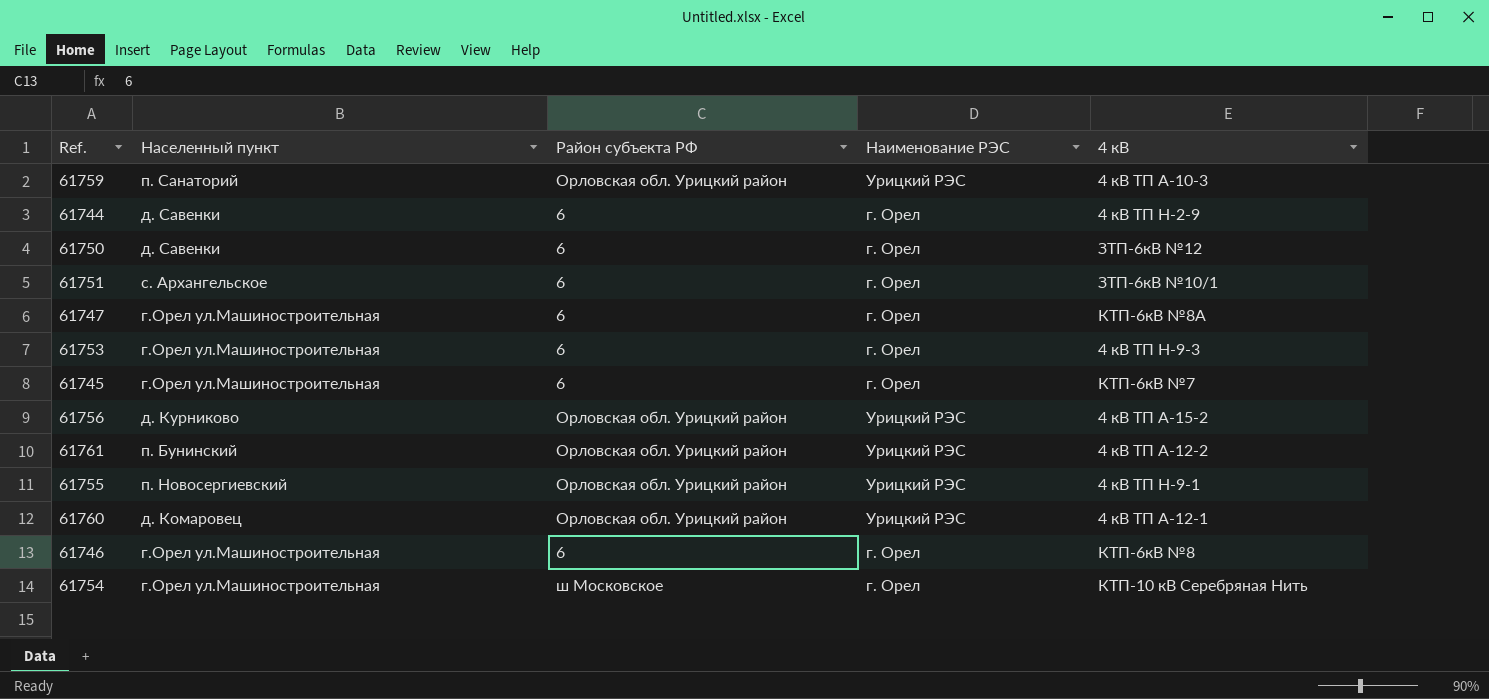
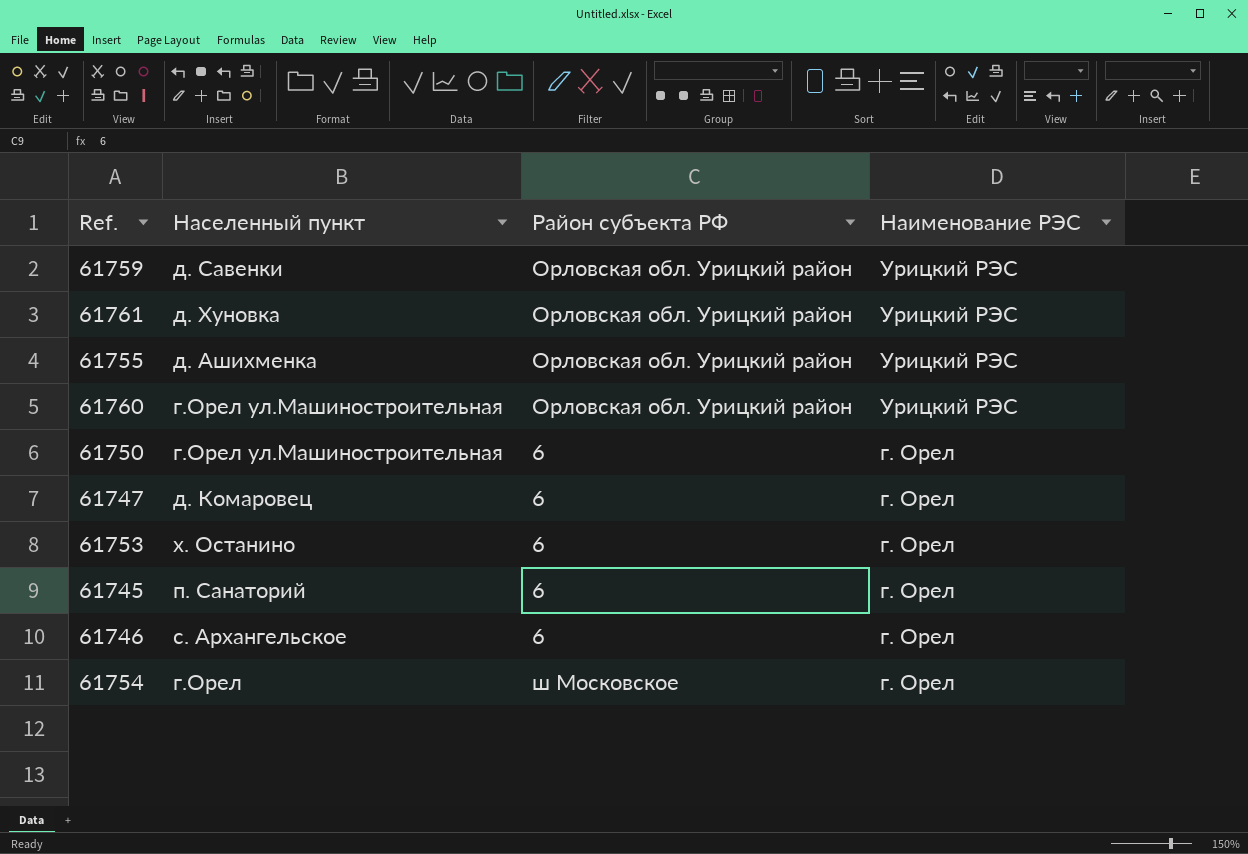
row order: none -> Наименование РЭС descending
column 4 кВ | position: 5 -> none
row 61744: д. Савенки | 6 | г. Орел | 4 кВ ТП Н-2-9 -> none
row 61751: с. Архангельское | 6 | г. Орел | ЗТП-6кВ №10/1 -> none
row 61756: д. Курниково | Орловская обл. Урицкий район | Урицкий РЭС | 4 кВ ТП А-15-2 -> none
61759 | Населенный пункт: п. Санаторий -> д. Савенки
61761 | Населенный пункт: п. Бунинский -> д. Хуновка
61755 | Населенный пункт: п. Новосергиевский -> д. Ашихменка
61760 | Населенный пункт: д. Комаровец -> г.Орел ул.Машиностроительная
61750 | Населенный пункт: д. Савенки -> г.Орел ул.Машиностроительная
61747 | Населенный пункт: г.Орел ул.Машиностроительная -> д. Комаровец
61753 | Населенный пункт: г.Орел ул.Машиностроительная -> х. Останино
61745 | Населенный пункт: г.Орел ул.Машиностроительная -> п. Санаторий
61746 | Населенный пункт: г.Орел ул.Машиностроительная -> с. Архангельское
61754 | Населенный пункт: г.Орел ул.Машиностроительная -> г.Орел

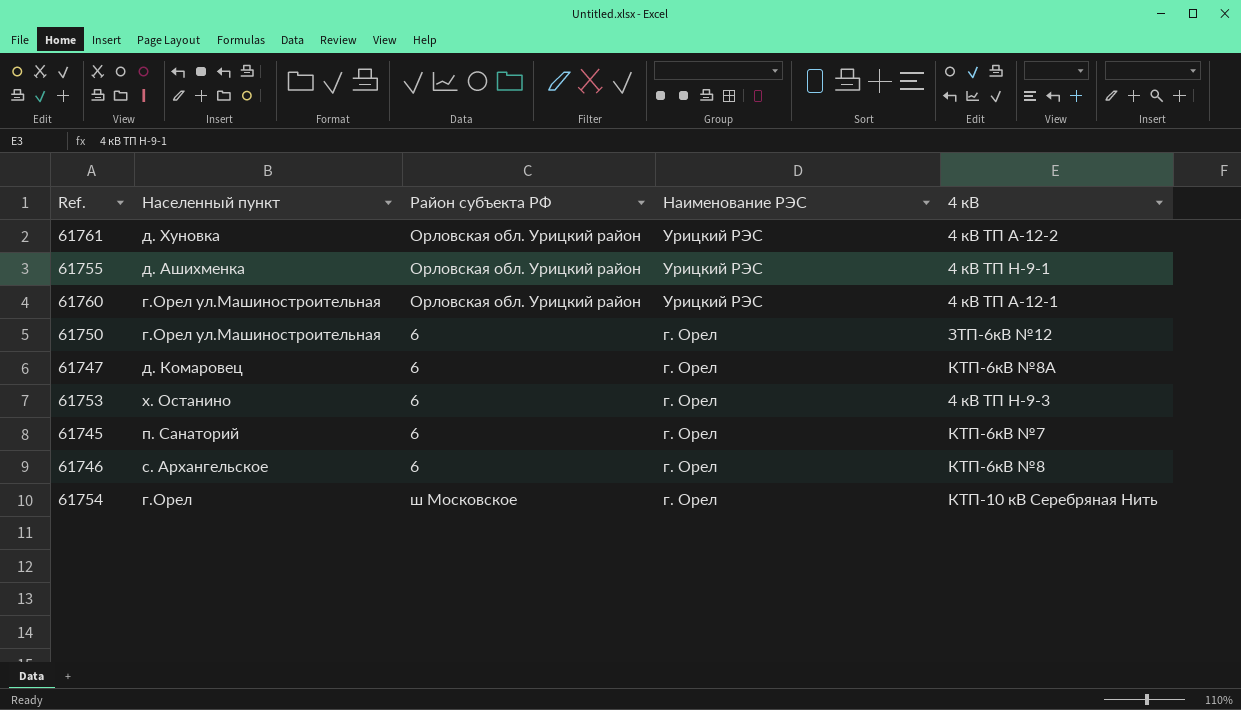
column 4 кВ | position: none -> 5
row 61759: д. Савенки | Орловская обл. Урицкий район | Урицкий РЭС -> none

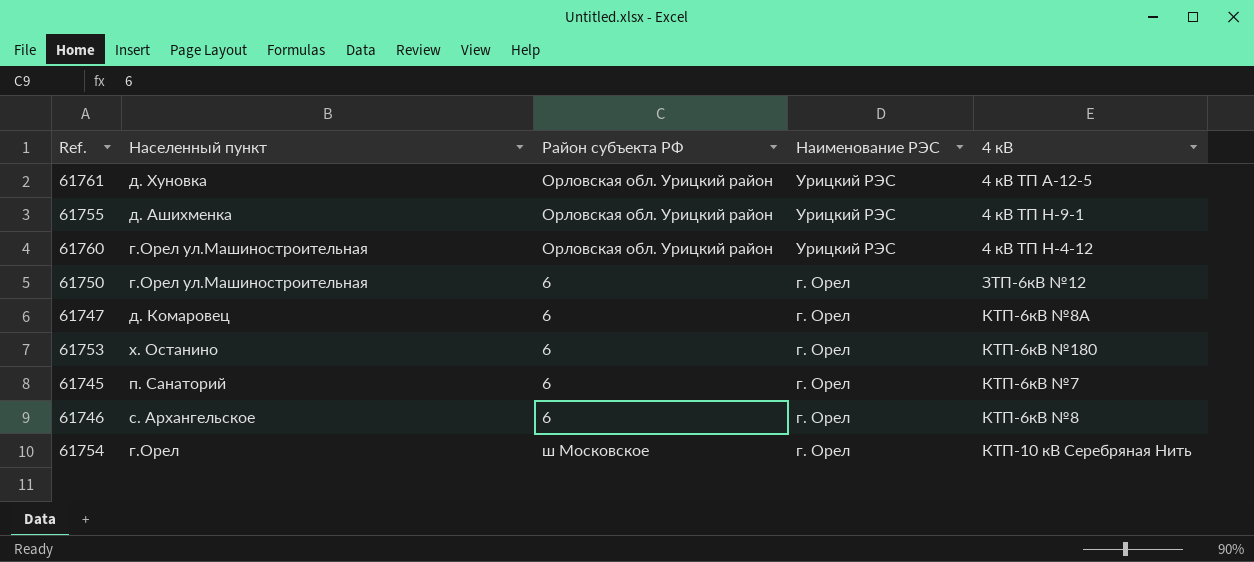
61761 | 4 кВ: 4 кВ ТП А-12-2 -> 4 кВ ТП А-12-5
61760 | 4 кВ: 4 кВ ТП А-12-1 -> 4 кВ ТП Н-4-12
61753 | 4 кВ: 4 кВ ТП Н-9-3 -> КТП-6кВ №180

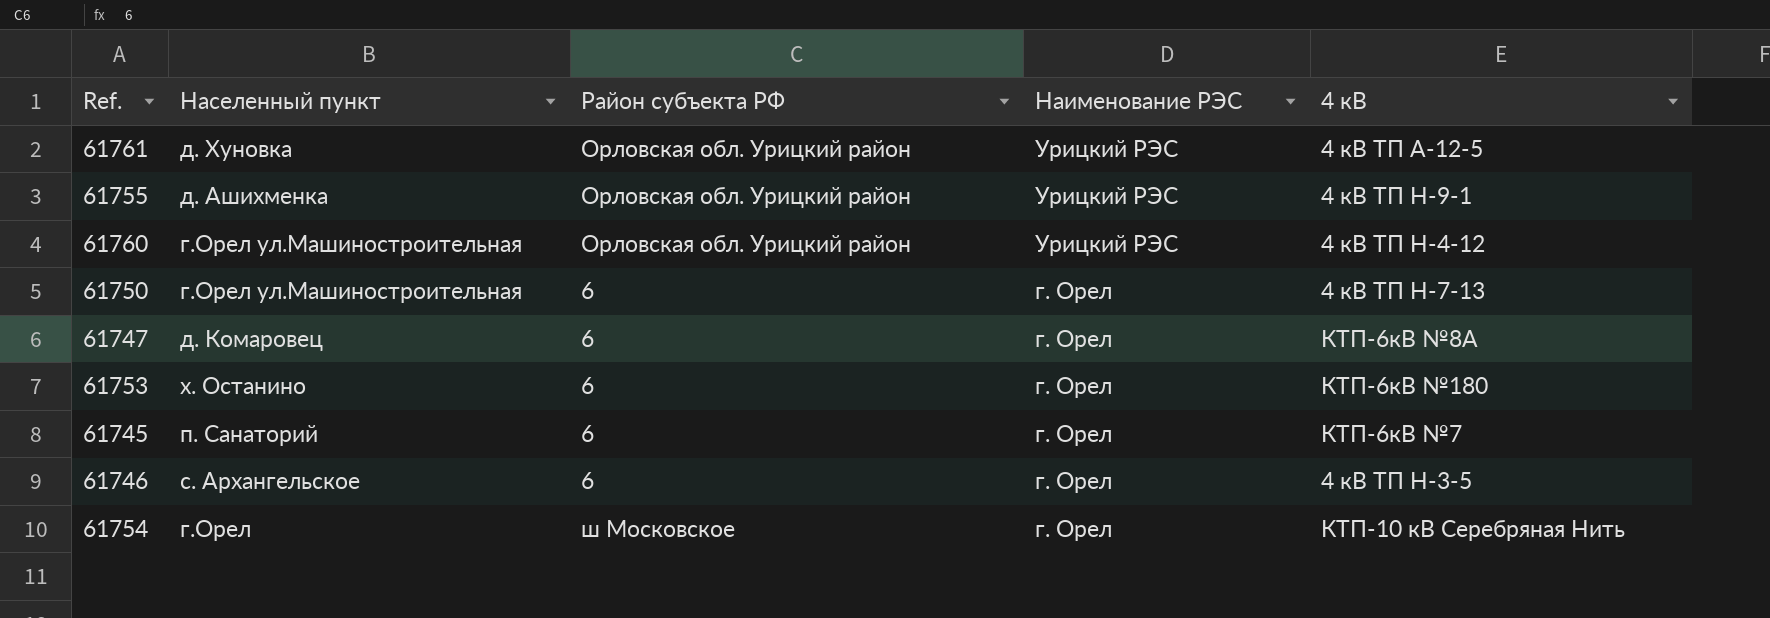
61750 | 4 кВ: ЗТП-6кВ №12 -> 4 кВ ТП Н-7-13
61746 | 4 кВ: КТП-6кВ №8 -> 4 кВ ТП Н-3-5

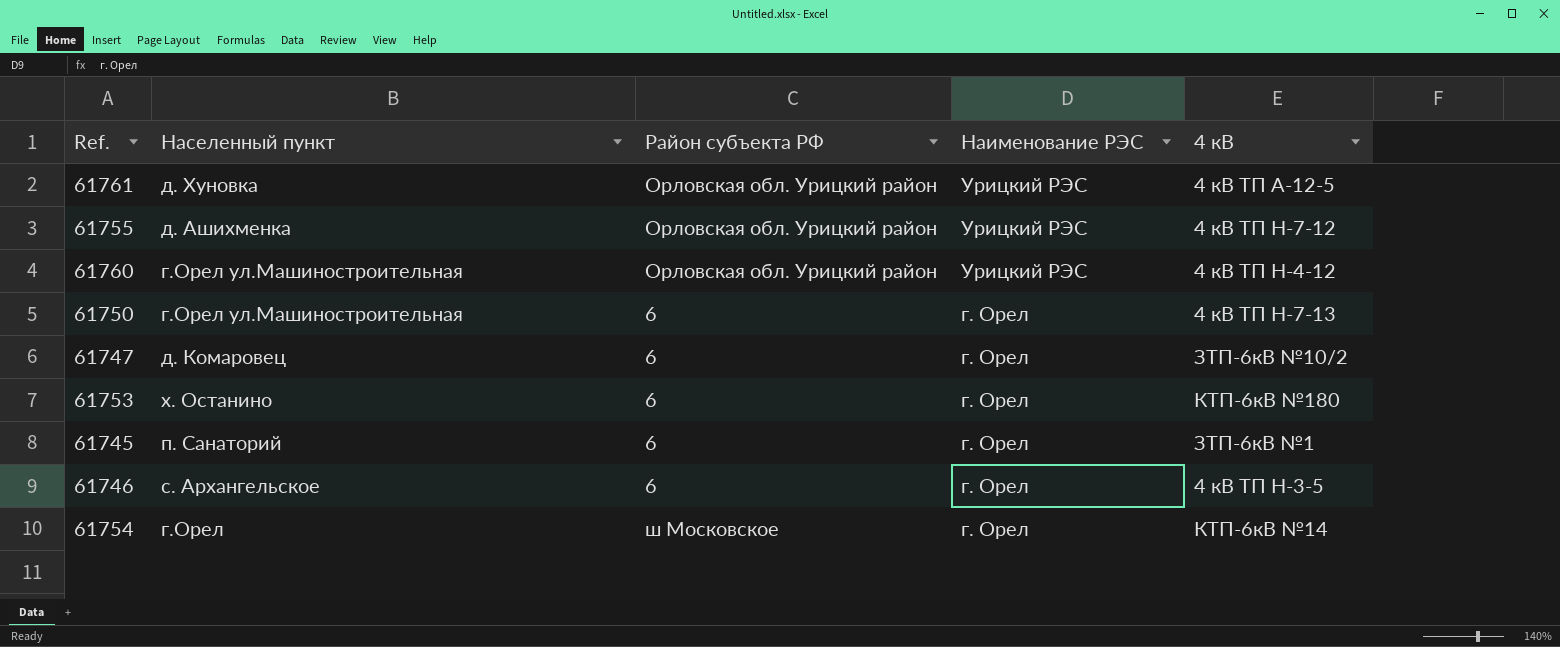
61755 | 4 кВ: 4 кВ ТП Н-9-1 -> 4 кВ ТП Н-7-12
61747 | 4 кВ: КТП-6кВ №8А -> ЗТП-6кВ №10/2
61745 | 4 кВ: КТП-6кВ №7 -> ЗТП-6кВ №1
61754 | 4 кВ: КТП-10 кВ Серебряная Нить -> КТП-6кВ №14

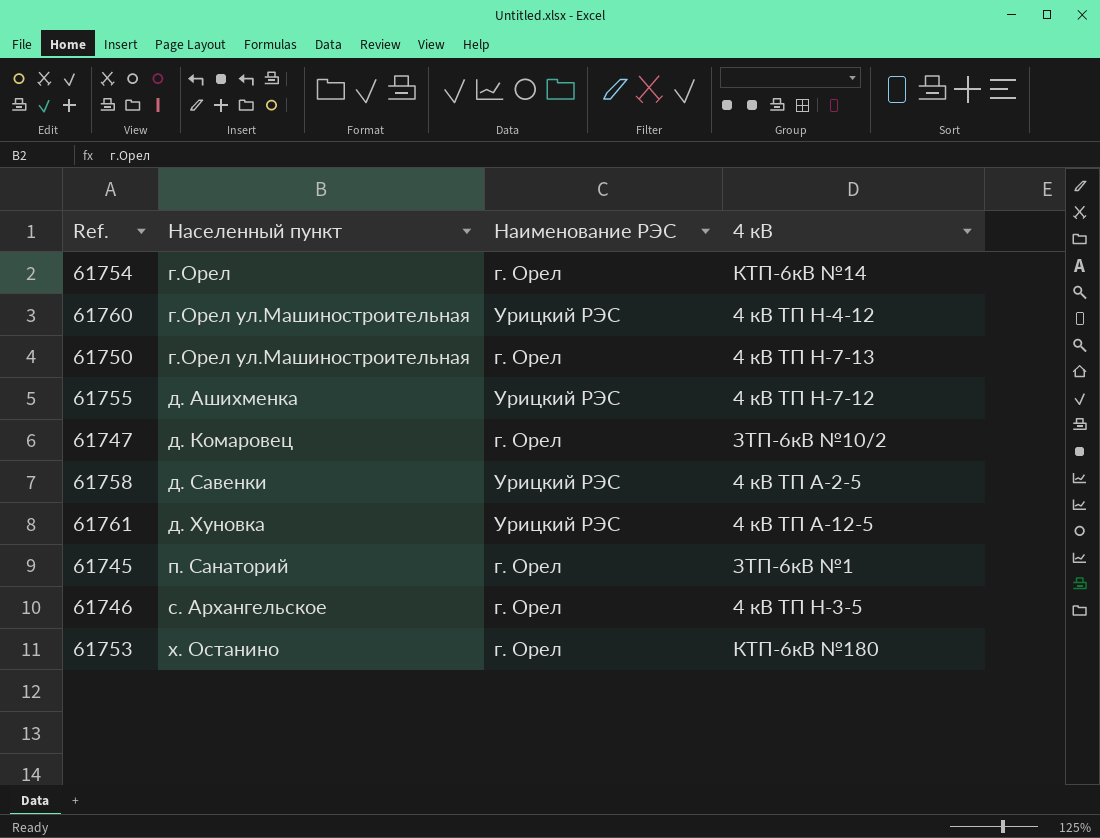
row order: Наименование РЭС descending -> Населенный пункт ascending
column Район субъекта РФ | position: 3 -> none
row 61758: none -> д. Савенки | Урицкий РЭС | 4 кВ ТП А-2-5

